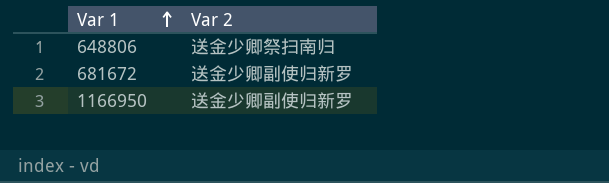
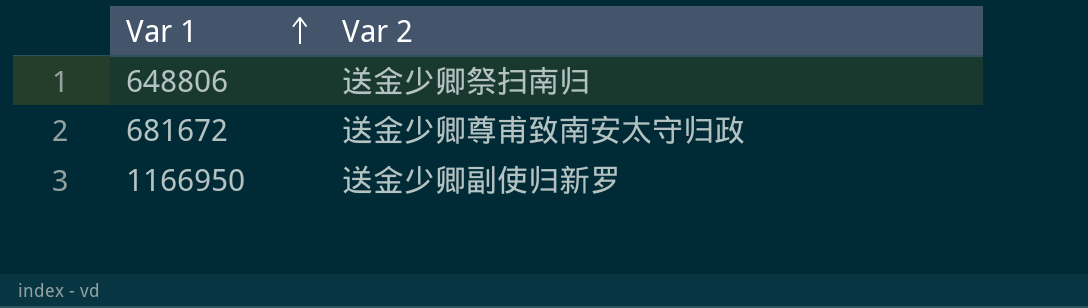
681672 | Var 2: 送金少卿副使归新罗 -> 送金少卿尊甫致南安太守归政

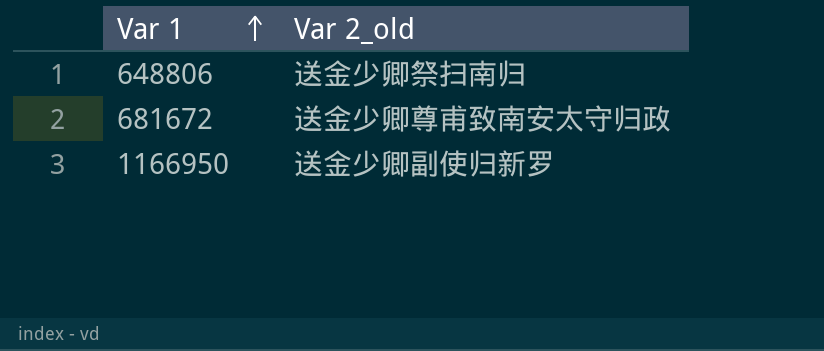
column name: Var 2 -> Var 2_old

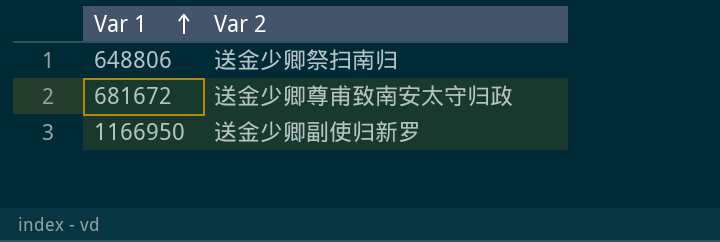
column name: Var 2_old -> Var 2

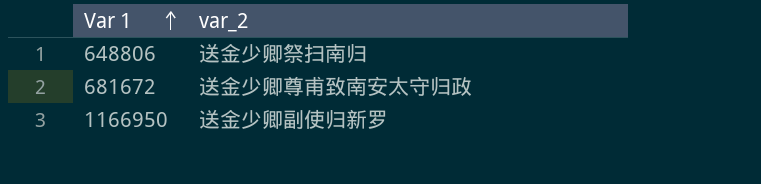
column name: Var 2 -> var_2

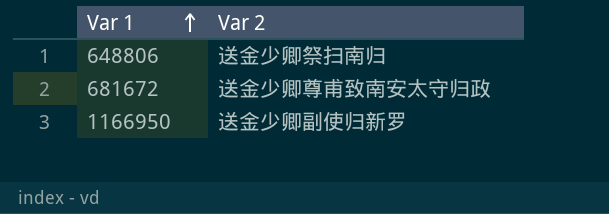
column name: var_2 -> Var 2

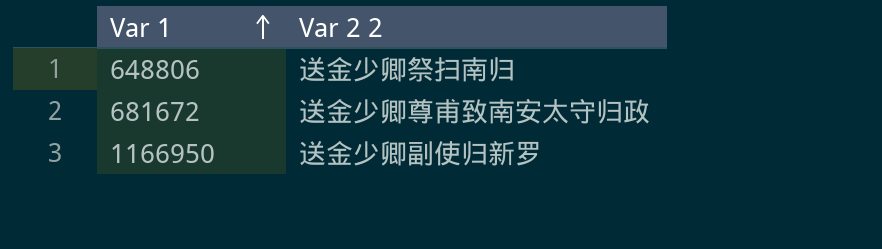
column name: Var 2 -> Var 2 2

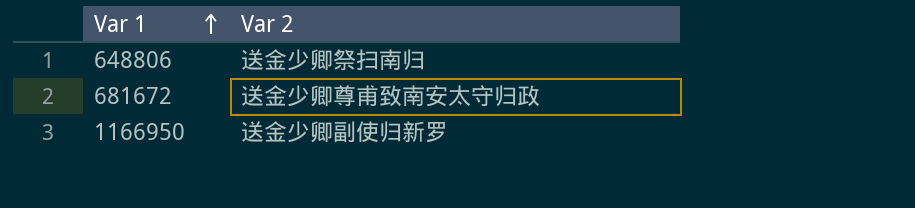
column name: Var 2 2 -> Var 2

